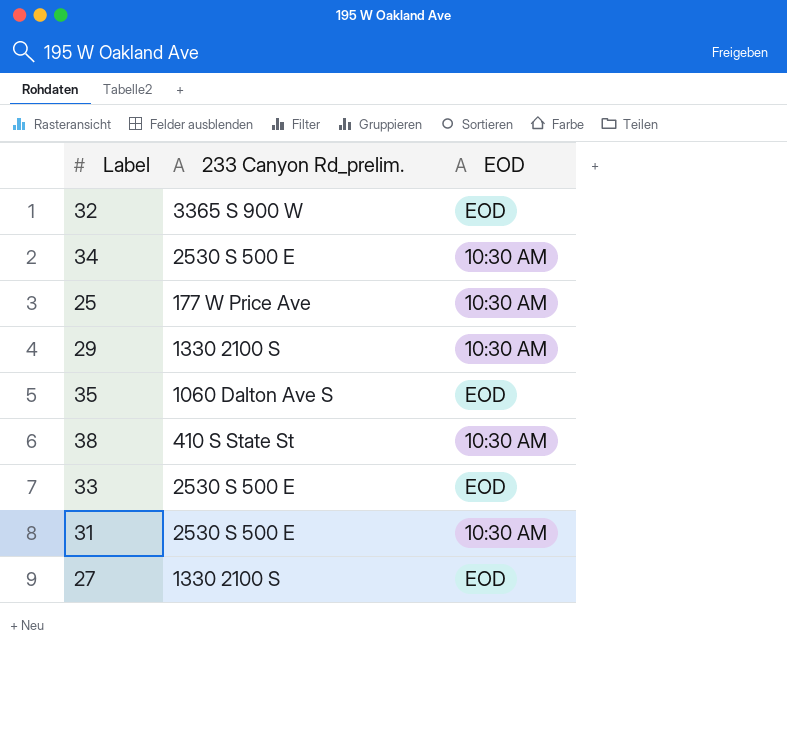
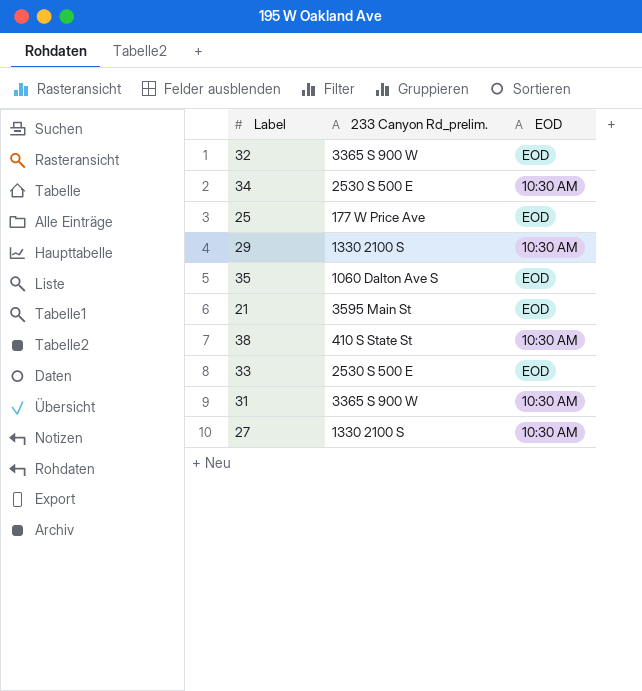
25 | EOD: 10:30 AM -> EOD
row 21: none -> 3595 Main St | EOD
31 | 233 Canyon Rd_prelim.: 2530 S 500 E -> 3365 S 900 W
27 | EOD: EOD -> 10:30 AM

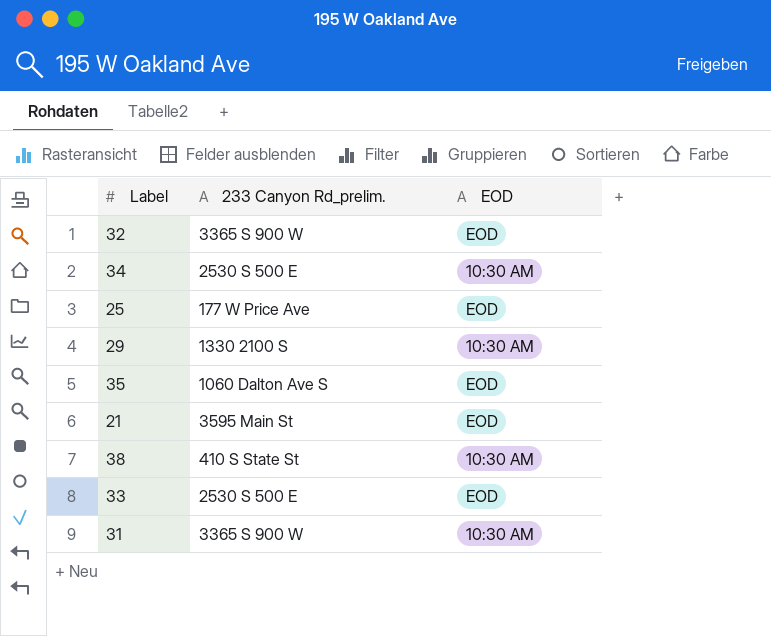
row 27: 1330 2100 S | 10:30 AM -> none

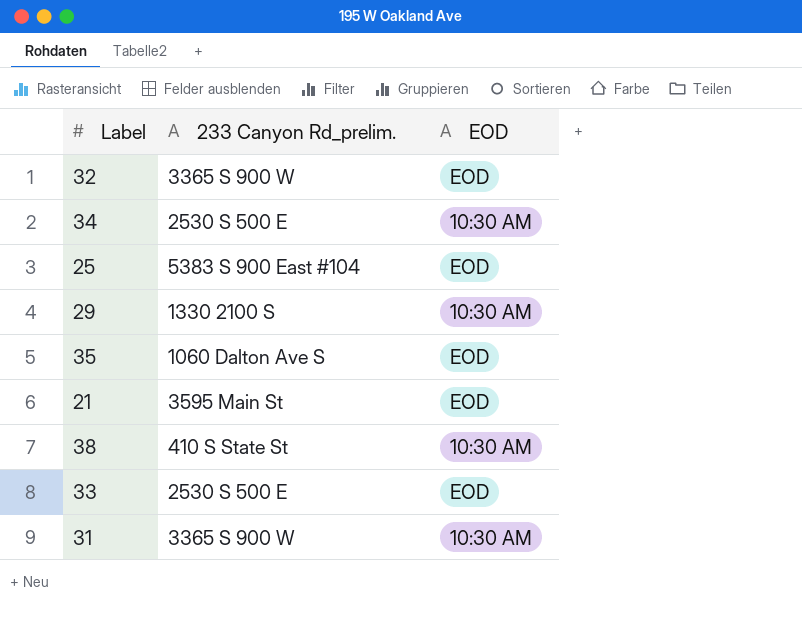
25 | 233 Canyon Rd_prelim.: 177 W Price Ave -> 5383 S 900 East #104

